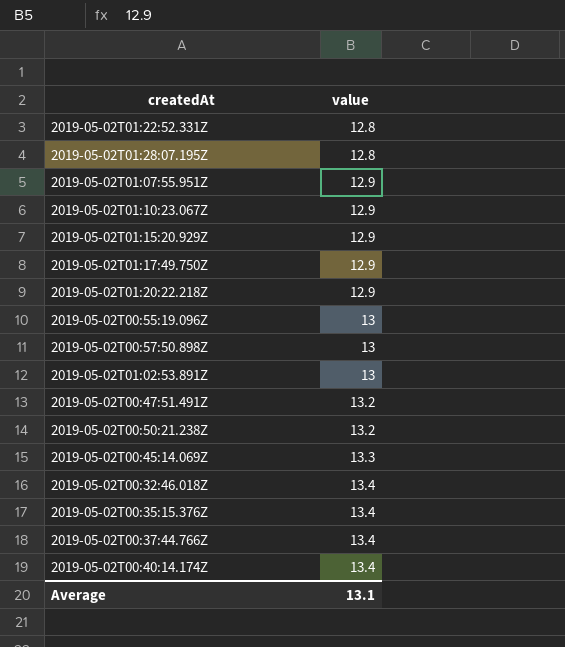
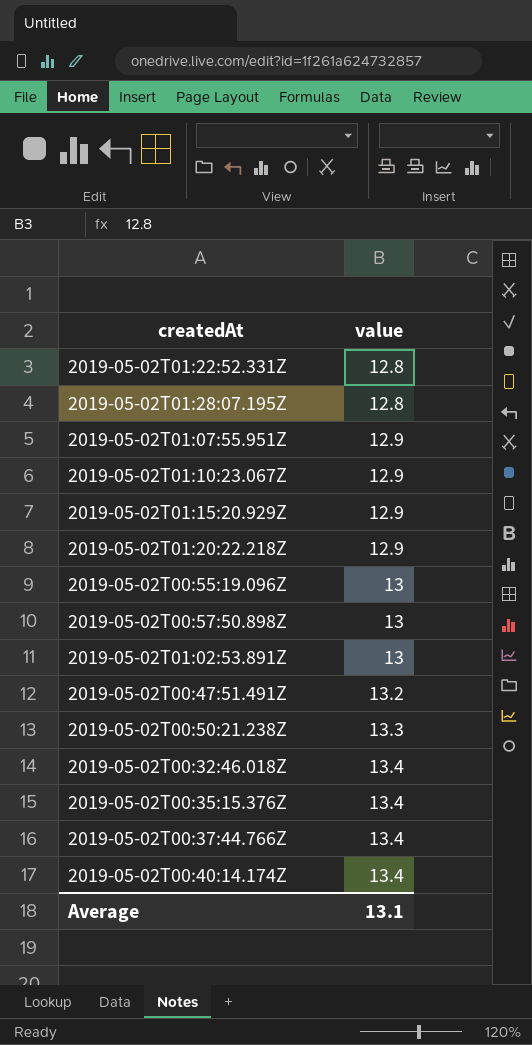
row 2019-05-02T01:17:49.750Z: 12.9 -> none
row 2019-05-02T00:45:14.069Z: 13.3 -> none
2019-05-02T00:50:21.238Z | value: 13.2 -> 13.3

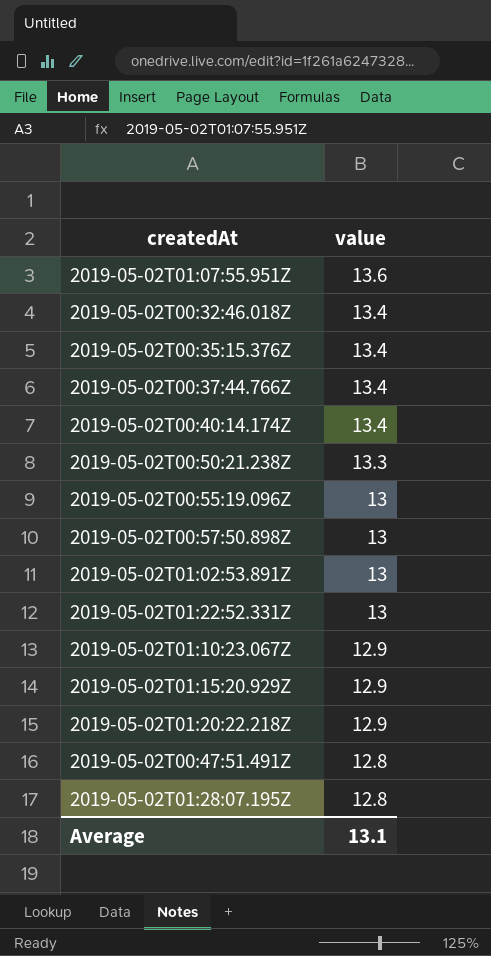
row order: value ascending -> value descending
2019-05-02T01:07:55.951Z | value: 12.9 -> 13.6
2019-05-02T01:22:52.331Z | value: 12.8 -> 13
2019-05-02T00:47:51.491Z | value: 13.2 -> 12.8

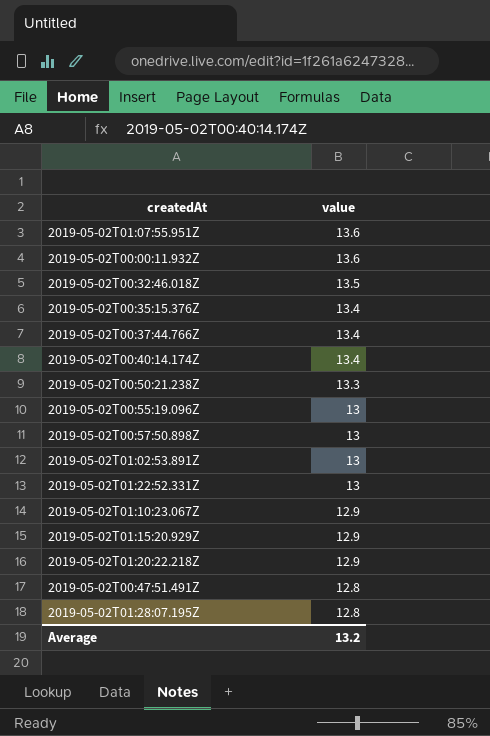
row 2019-05-02T00:00:11.932Z: none -> 13.6
2019-05-02T00:32:46.018Z | value: 13.4 -> 13.5
Average | value: 13.1 -> 13.2

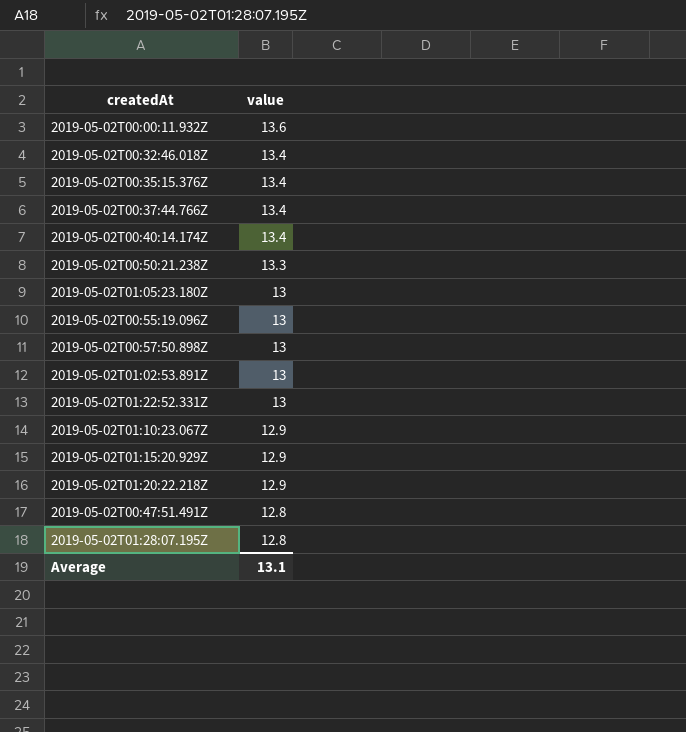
row 2019-05-02T01:07:55.951Z: 13.6 -> none
2019-05-02T00:32:46.018Z | value: 13.5 -> 13.4
row 2019-05-02T01:05:23.180Z: none -> 13
Average | value: 13.2 -> 13.1

